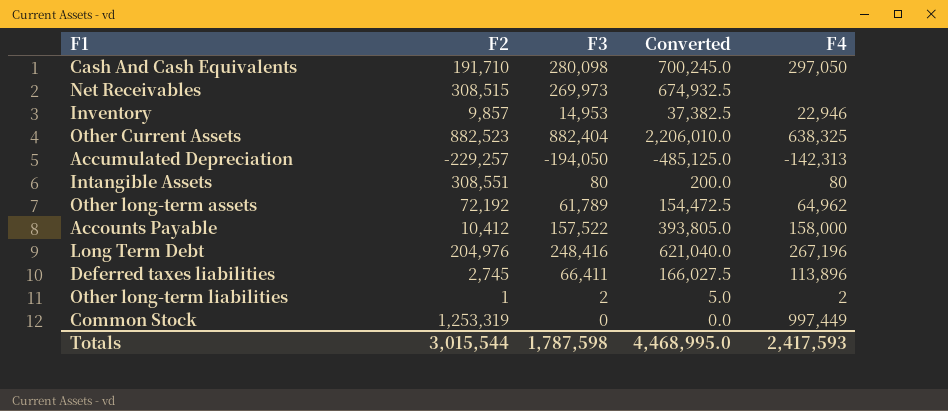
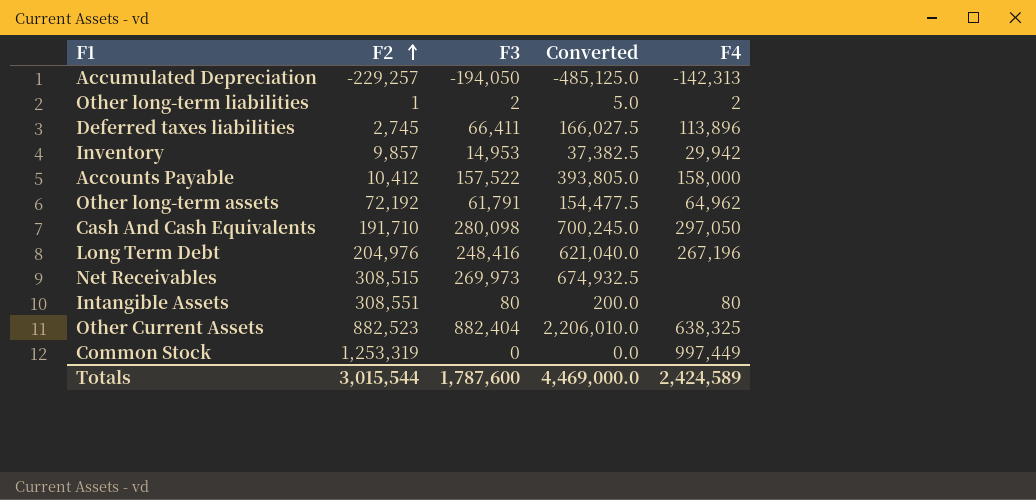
row order: none -> F2 ascending
Inventory | F4: 22,946 -> 29,942
Other long-term assets | F3: 61,789 -> 61,791
Other long-term assets | Converted: 154,472.5 -> 154,477.5
Totals | F3: 1,787,598 -> 1,787,600
Totals | Converted: 4,468,995.0 -> 4,469,000.0
Totals | F4: 2,417,593 -> 2,424,589

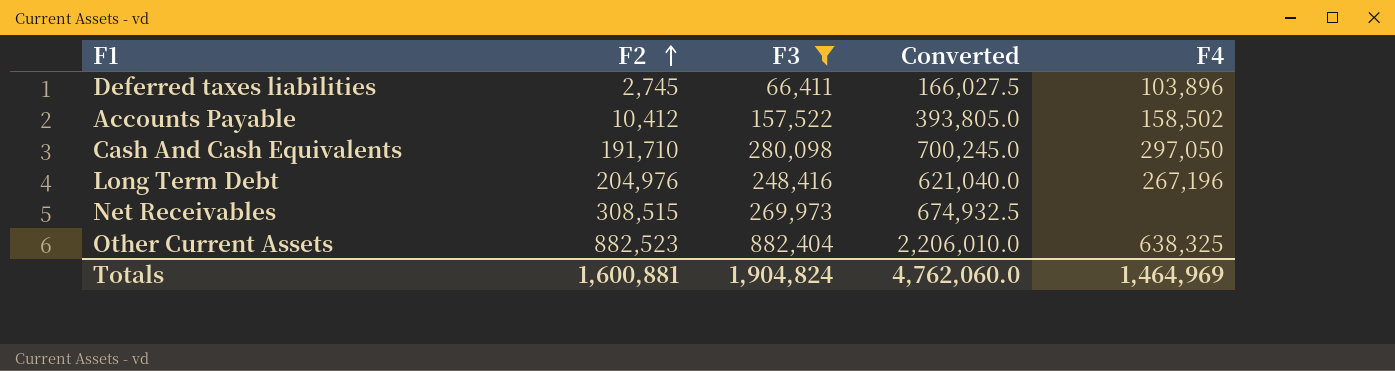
filter: none -> F3 >= 66,411
Deferred taxes liabilities | F4: 113,896 -> 103,896
Accounts Payable | F4: 158,000 -> 158,502
Totals | F2: 3,015,544 -> 1,600,881
Totals | F3: 1,787,600 -> 1,904,824
Totals | Converted: 4,469,000.0 -> 4,762,060.0
Totals | F4: 2,424,589 -> 1,464,969

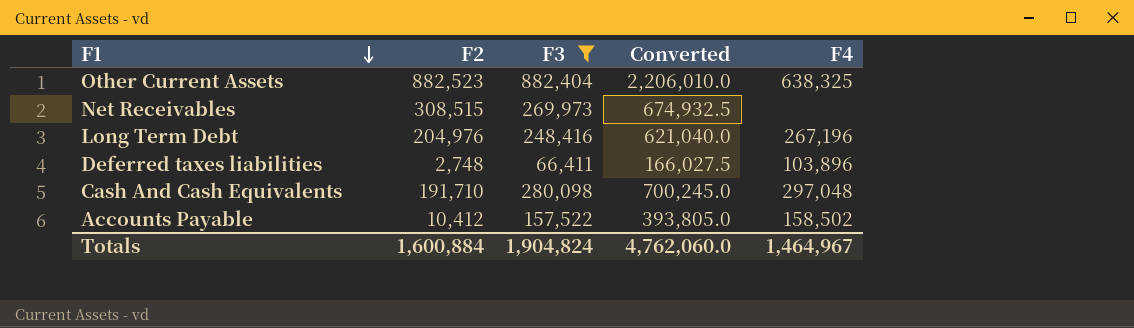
row order: F2 ascending -> F1 descending
Deferred taxes liabilities | F2: 2,745 -> 2,748
Cash And Cash Equivalents | F4: 297,050 -> 297,048
Totals | F2: 1,600,881 -> 1,600,884
Totals | F4: 1,464,969 -> 1,464,967

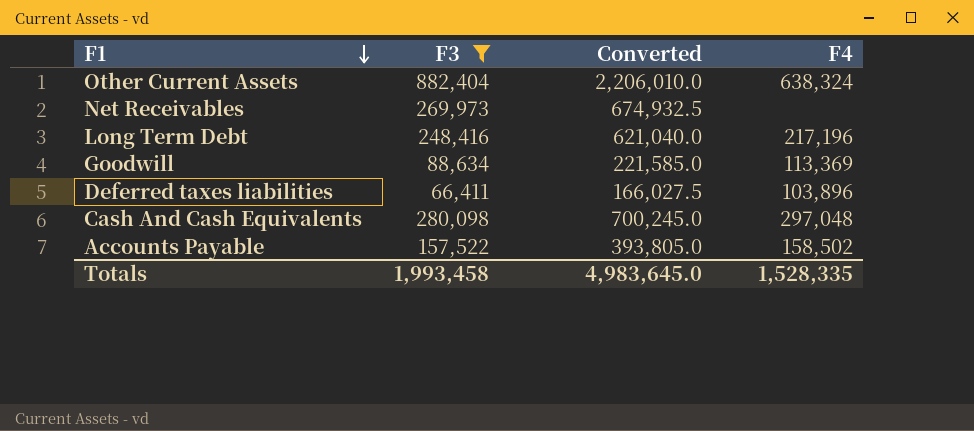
column F2 | position: 2 -> none
Other Current Assets | F4: 638,325 -> 638,324
Long Term Debt | F4: 267,196 -> 217,196
row Goodwill: none -> 88,634 | 221,585.0 | 113,369
Totals | F3: 1,904,824 -> 1,993,458
Totals | Converted: 4,762,060.0 -> 4,983,645.0
Totals | F4: 1,464,967 -> 1,528,335

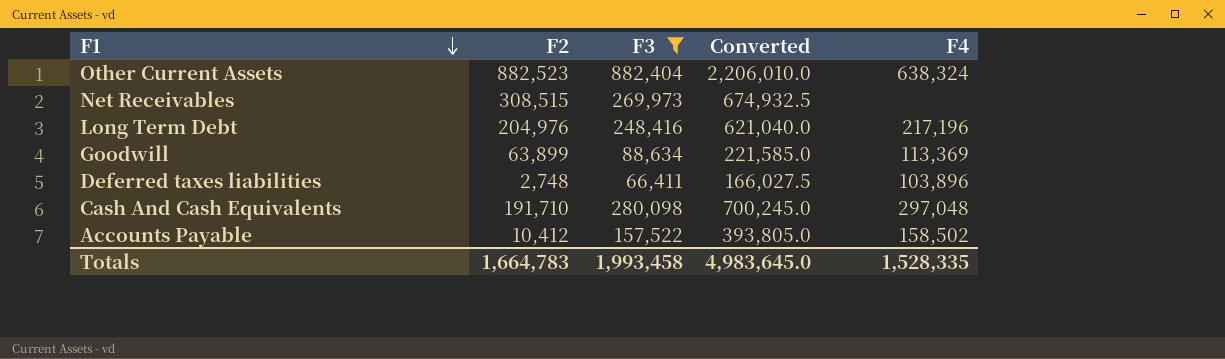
column F2 | position: none -> 2

